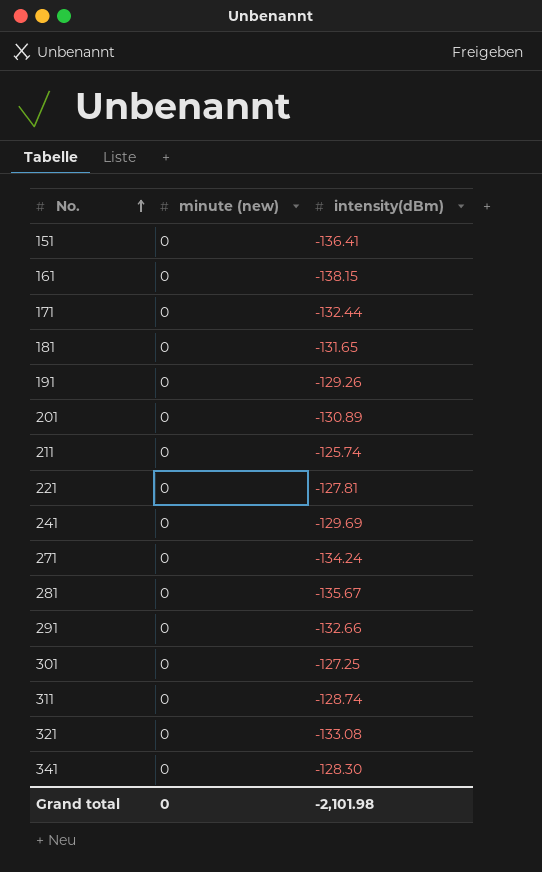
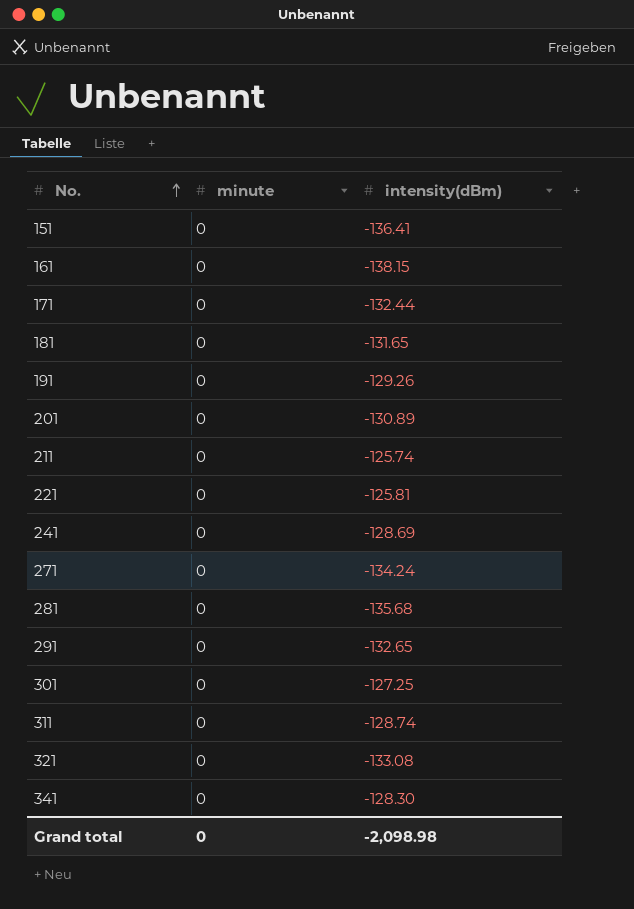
column name: minute (new) -> minute
221 | intensity(dBm): -127.81 -> -125.81
241 | intensity(dBm): -129.69 -> -128.69
281 | intensity(dBm): -135.67 -> -135.68
291 | intensity(dBm): -132.66 -> -132.65
Grand total | intensity(dBm): -2,101.98 -> -2,098.98

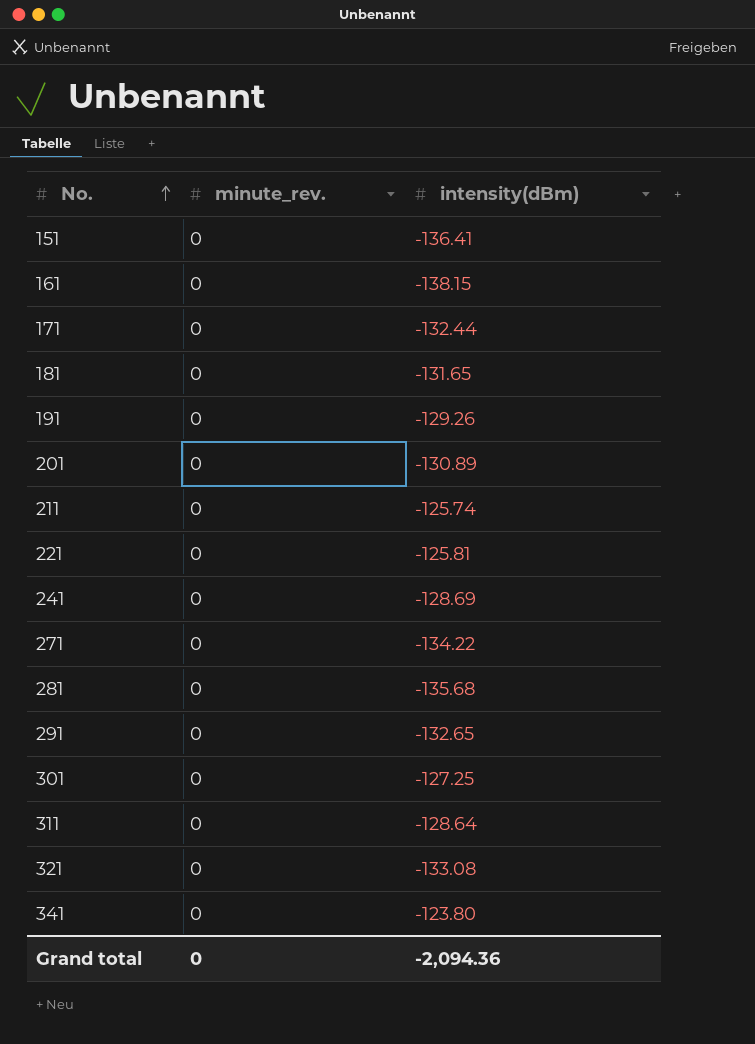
column name: minute -> minute_rev.
271 | intensity(dBm): -134.24 -> -134.22
311 | intensity(dBm): -128.74 -> -128.64
341 | intensity(dBm): -128.30 -> -123.80
Grand total | intensity(dBm): -2,098.98 -> -2,094.36

